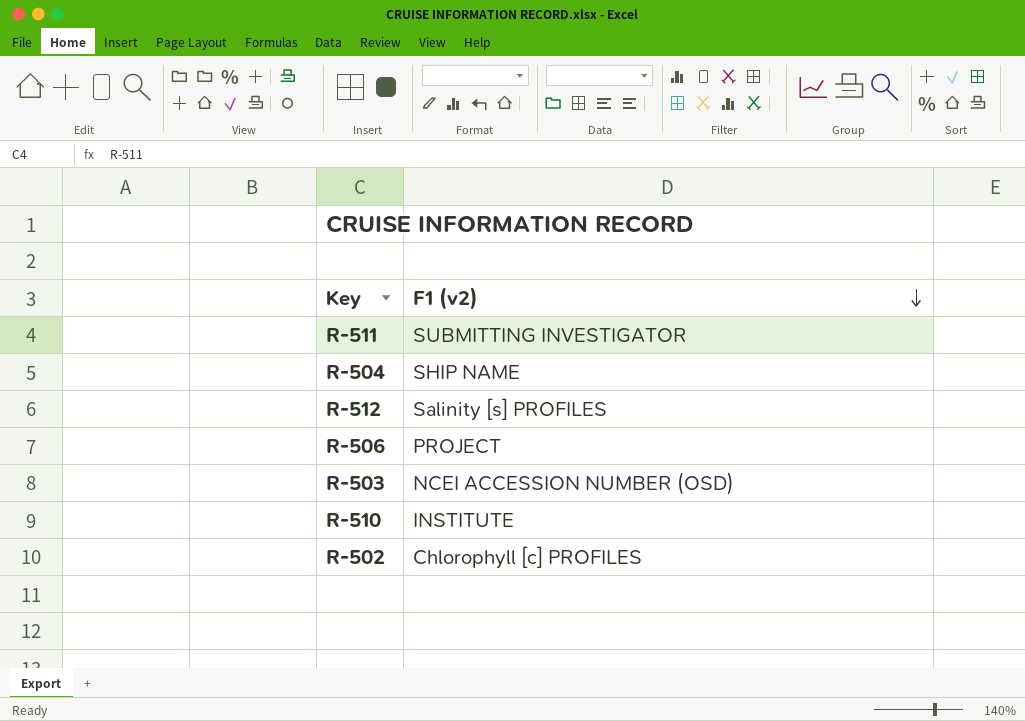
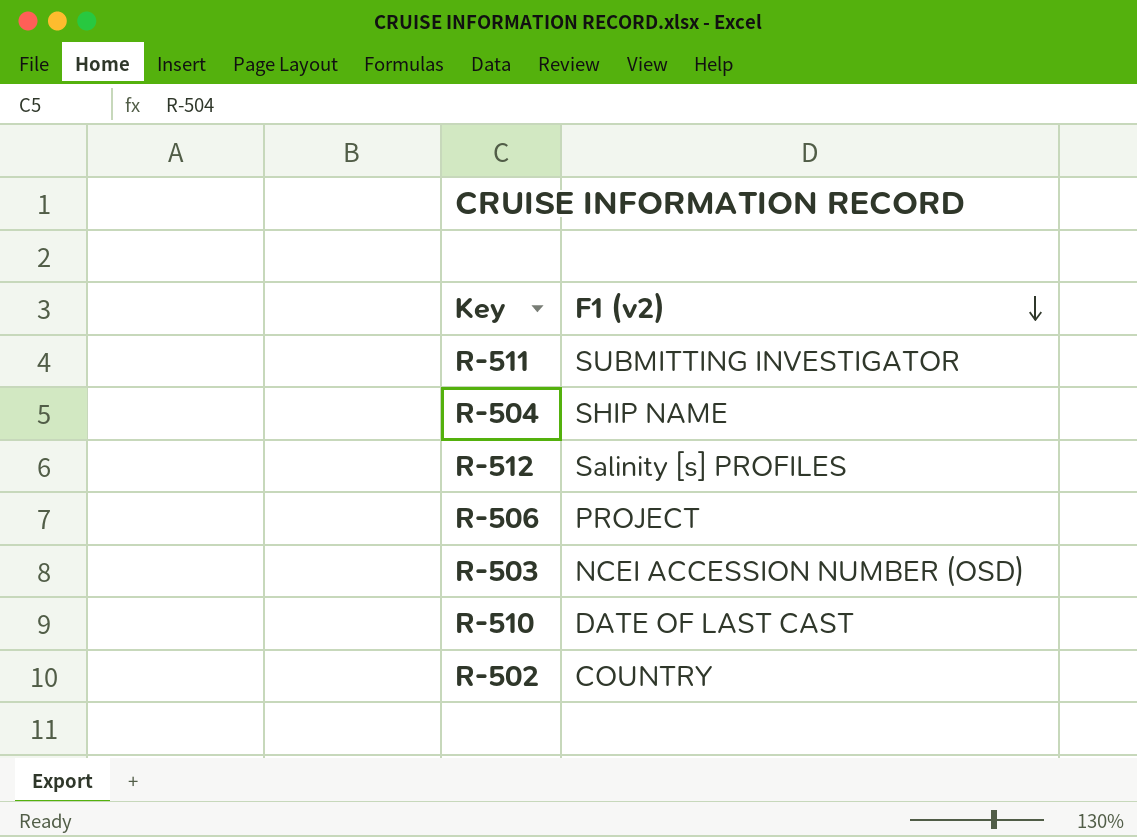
R-510 | F1 (v2): INSTITUTE -> DATE OF LAST CAST
R-502 | F1 (v2): Chlorophyll [c] PROFILES -> COUNTRY

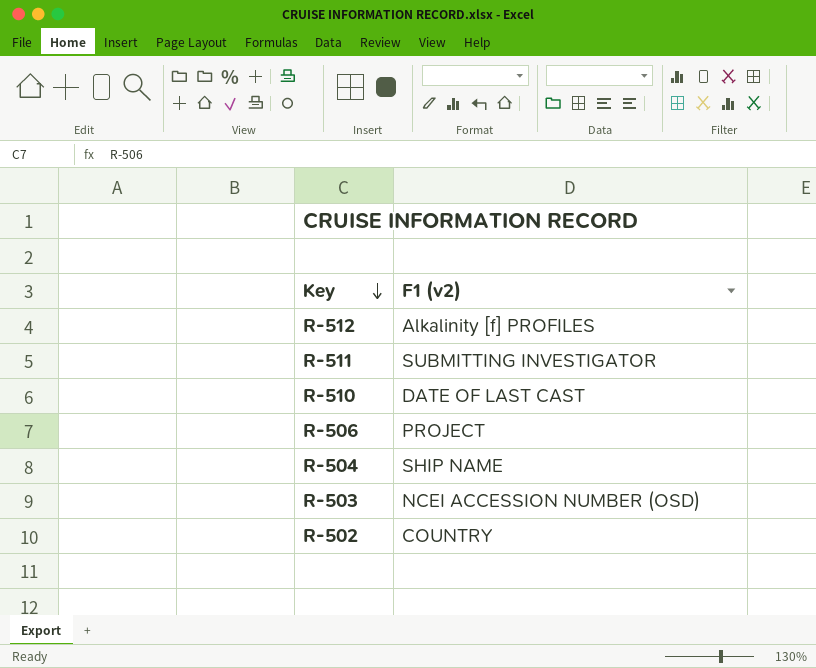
row order: F1 (v2) descending -> Key descending
R-512 | F1 (v2): Salinity [s] PROFILES -> Alkalinity [f] PROFILES

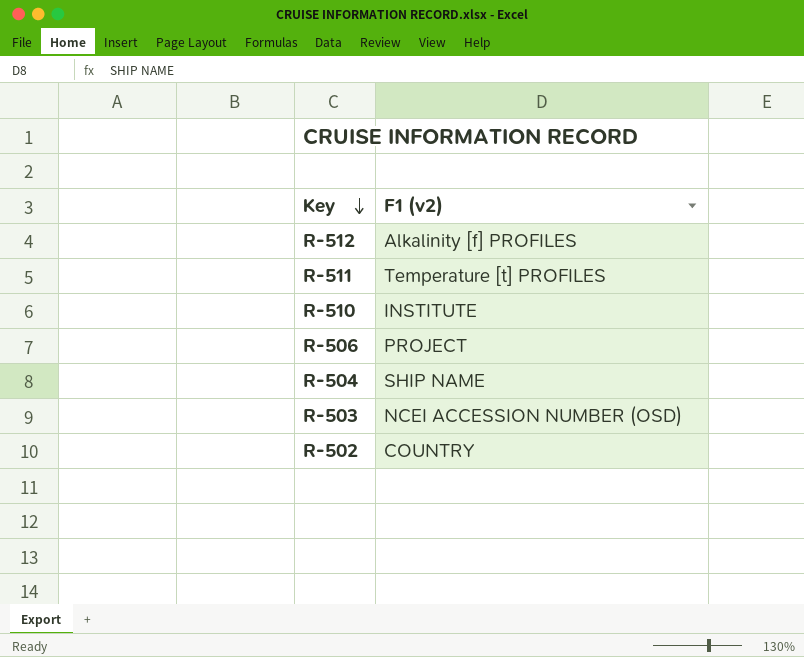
R-511 | F1 (v2): SUBMITTING INVESTIGATOR -> Temperature [t] PROFILES
R-510 | F1 (v2): DATE OF LAST CAST -> INSTITUTE

